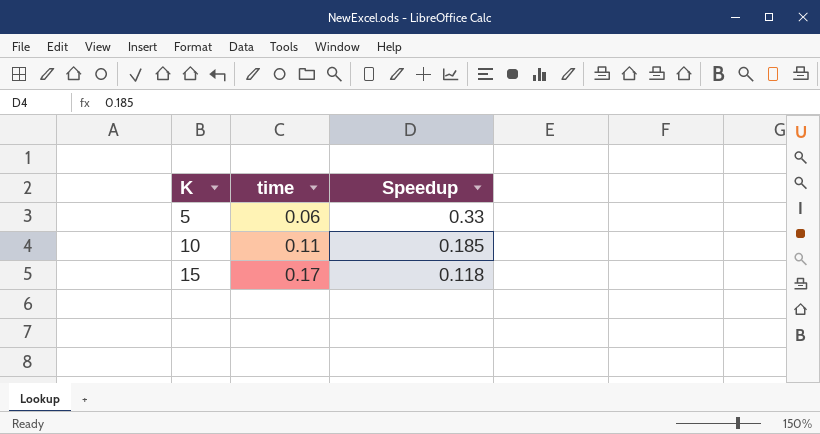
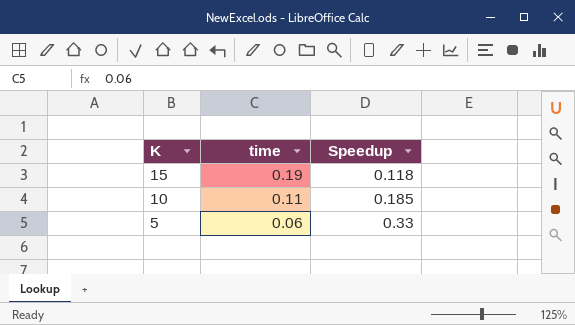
row order: K ascending -> K descending
15 | time: 0.17 -> 0.19

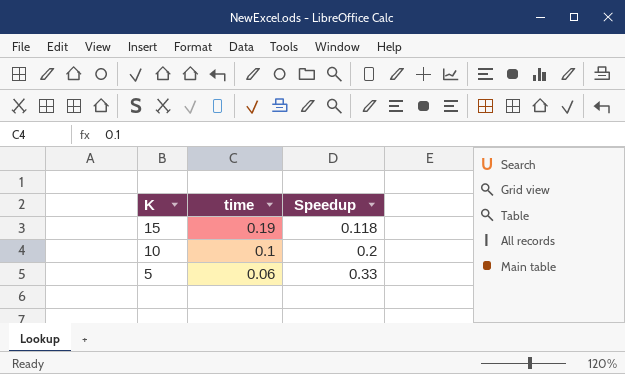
10 | time: 0.11 -> 0.1
10 | Speedup: 0.185 -> 0.2

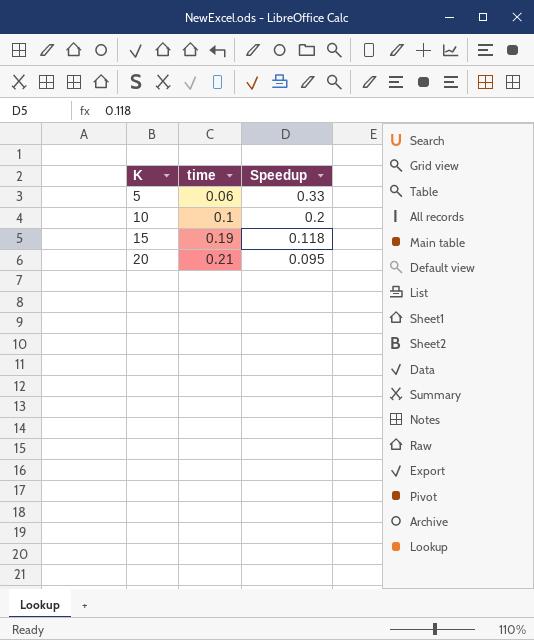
row order: K descending -> K ascending
row 20: none -> 0.21 | 0.095

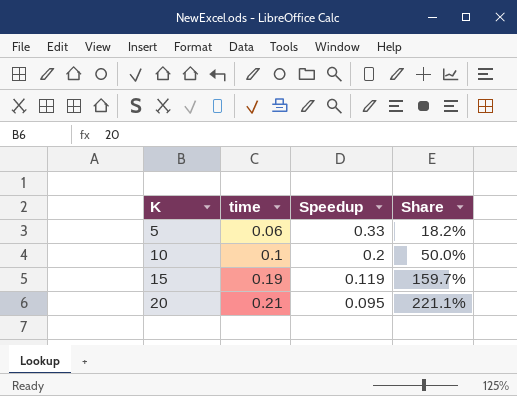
column Share | formula: none -> [time] / [Speedup]
15 | Speedup: 0.118 -> 0.119

